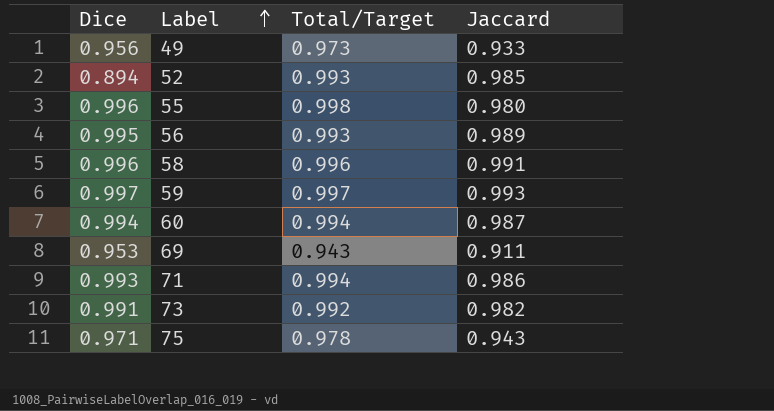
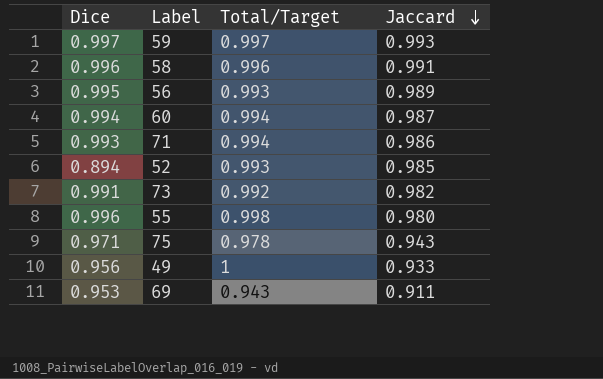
row order: Label ascending -> Jaccard descending
49 | Total/Target: 0.973 -> 1

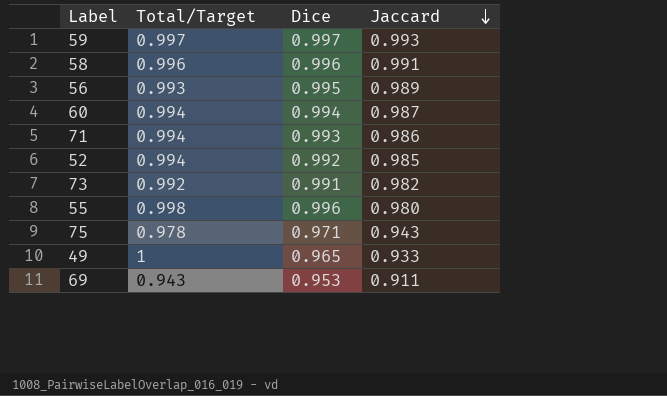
column Dice | position: 1 -> 3
52 | Total/Target: 0.993 -> 0.994
52 | Dice: 0.894 -> 0.992
49 | Dice: 0.956 -> 0.965

